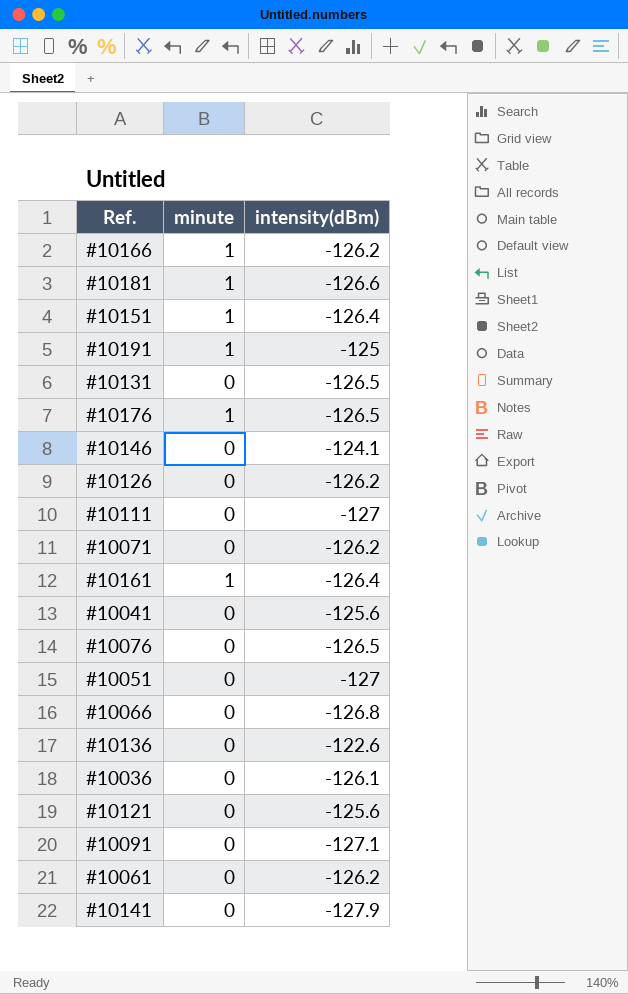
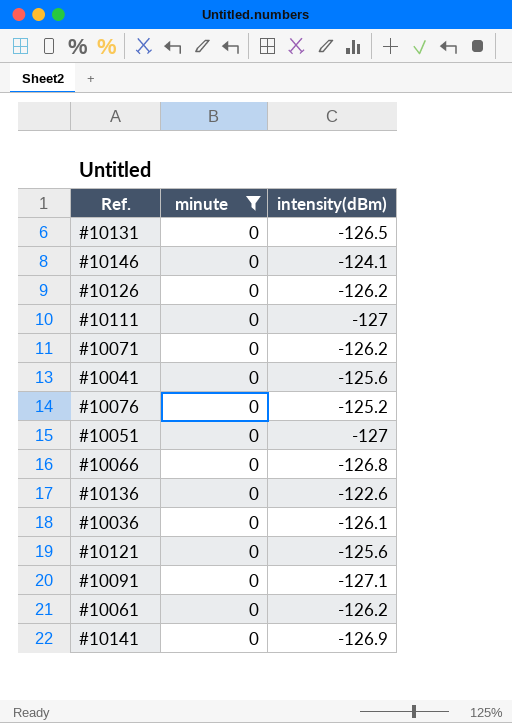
filter: none -> minute = 0
#10076 | intensity(dBm): -126.5 -> -125.2
#10141 | intensity(dBm): -127.9 -> -126.9

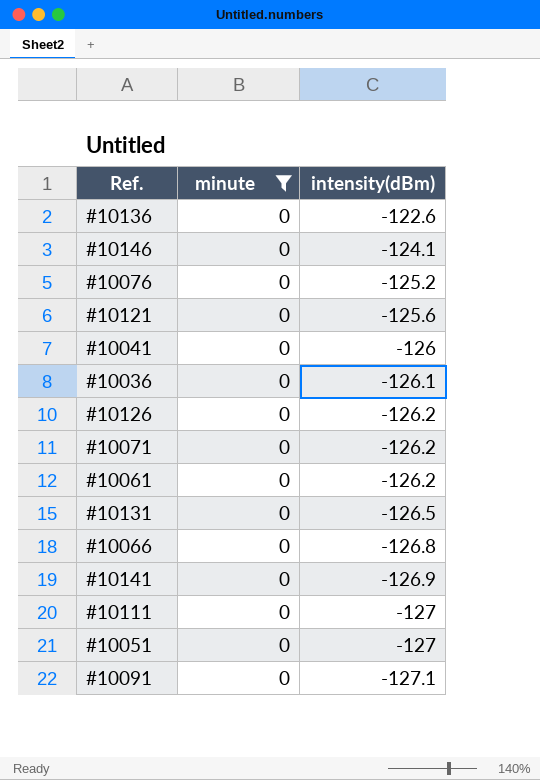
row order: none -> intensity(dBm) descending
#10041 | intensity(dBm): -125.6 -> -126

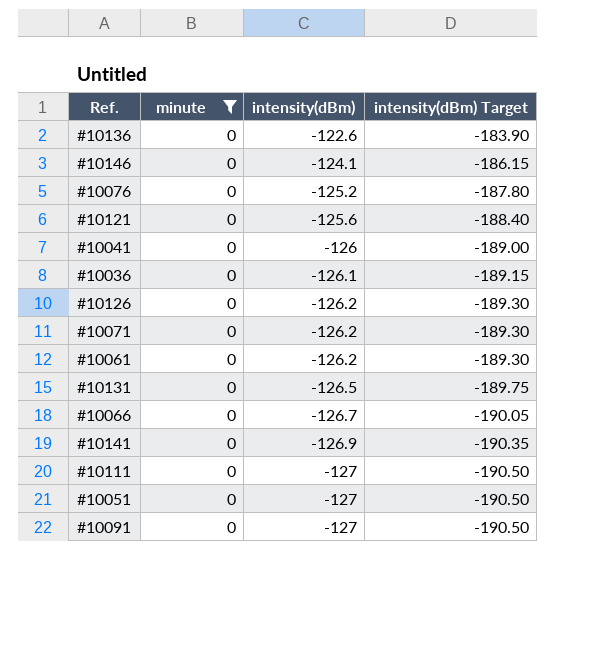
column intensity(dBm) Target | formula: none -> [intensity(dBm)] * 1.5
#10066 | intensity(dBm): -126.8 -> -126.7
#10091 | intensity(dBm): -127.1 -> -127

